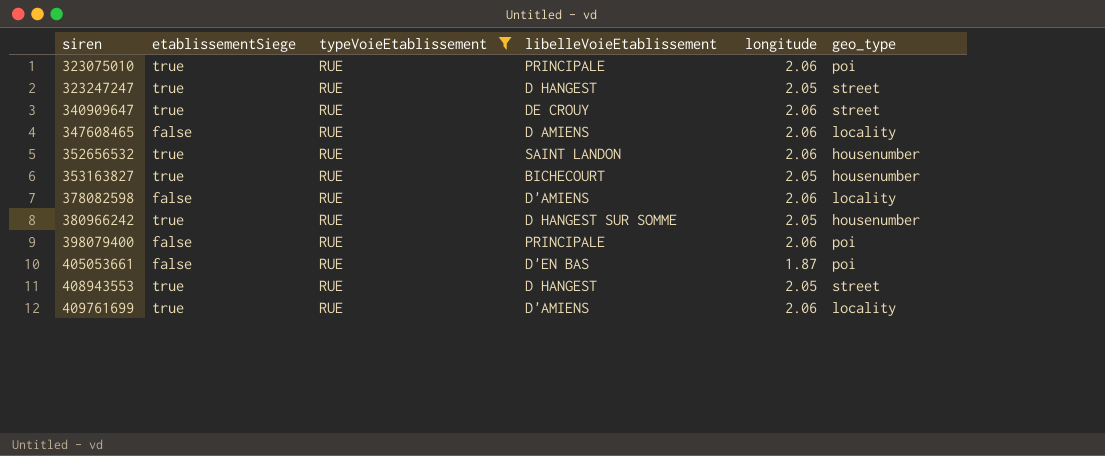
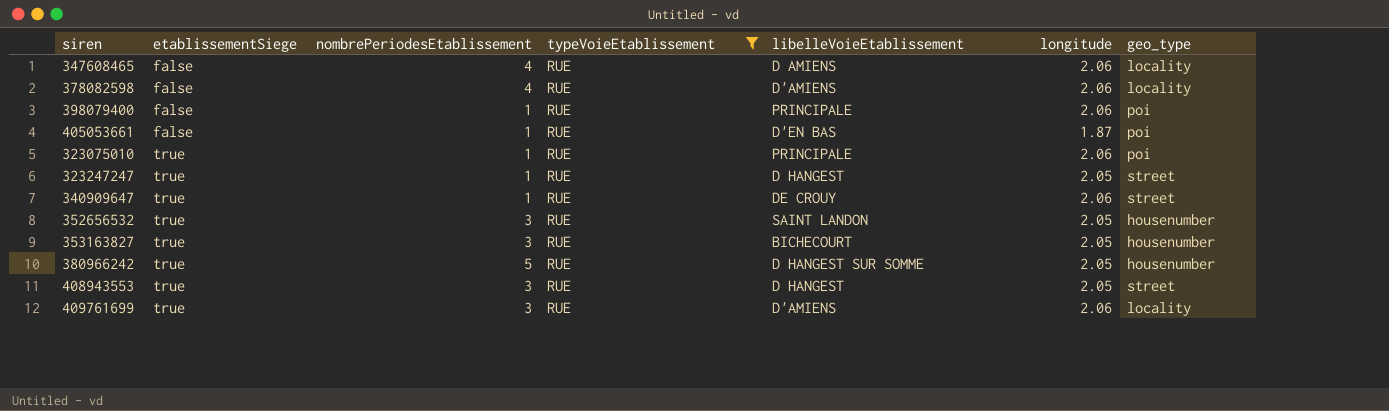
row order: siren ascending -> etablissementSiege ascending
column nombrePeriodesEtablissement | position: none -> 3
352656532 | longitude: 2.06 -> 2.05

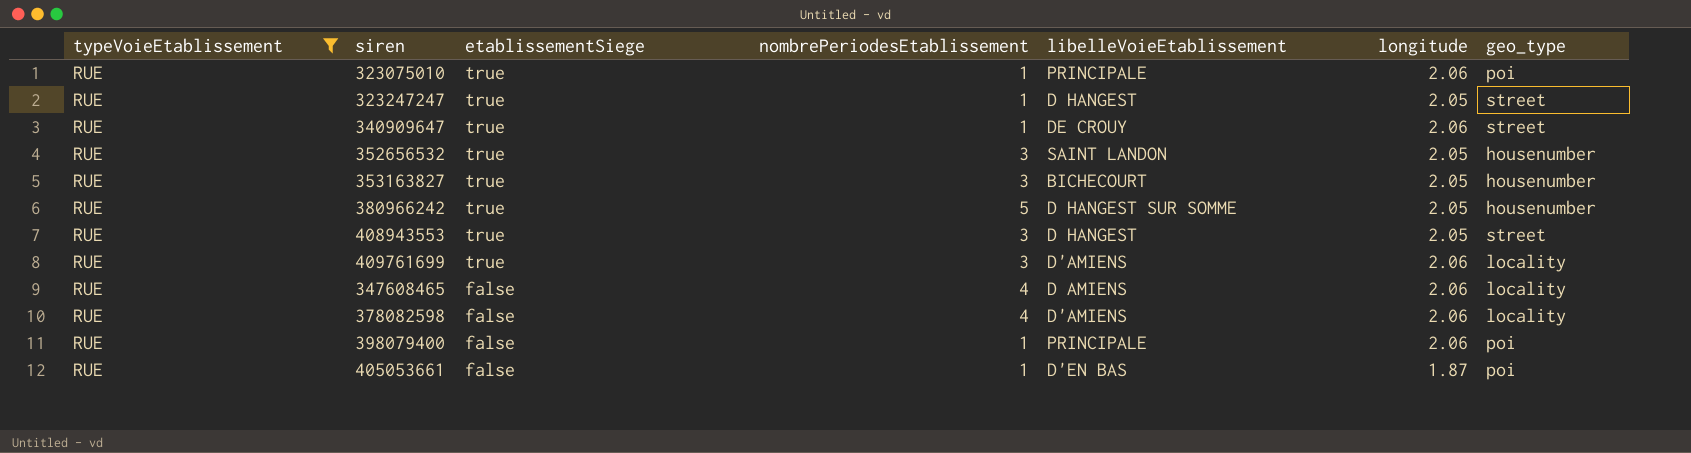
row order: etablissementSiege ascending -> etablissementSiege descending
column typeVoieEtablissement | position: 4 -> 1

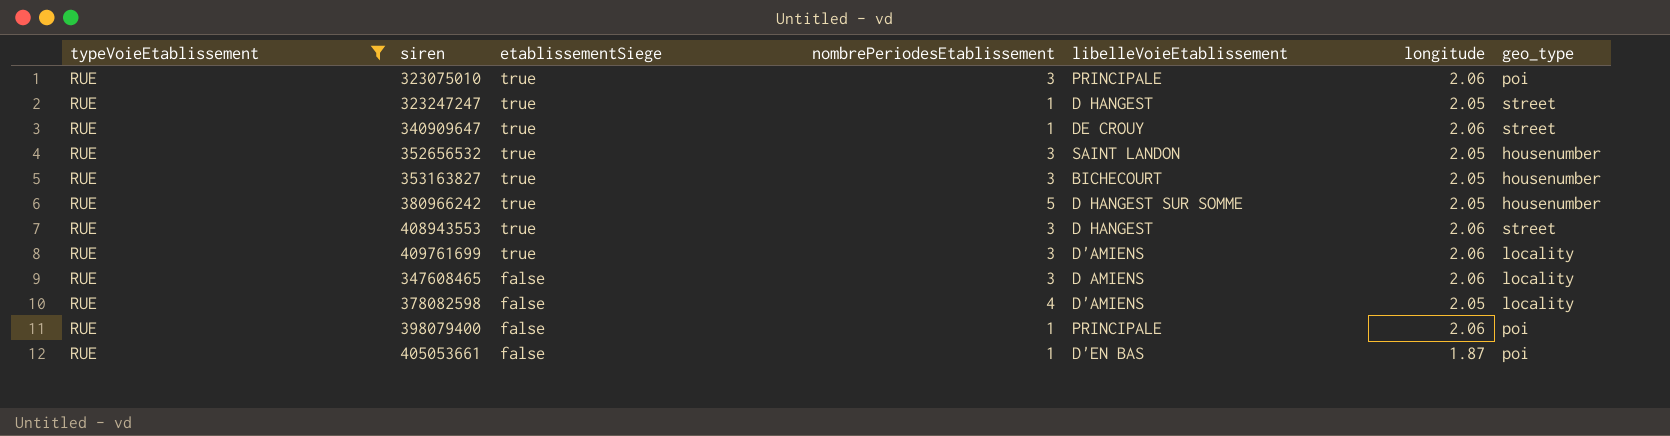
323075010 | nombrePeriodesEtablissement: 1 -> 3
408943553 | longitude: 2.05 -> 2.06
347608465 | nombrePeriodesEtablissement: 4 -> 3
378082598 | longitude: 2.06 -> 2.05

